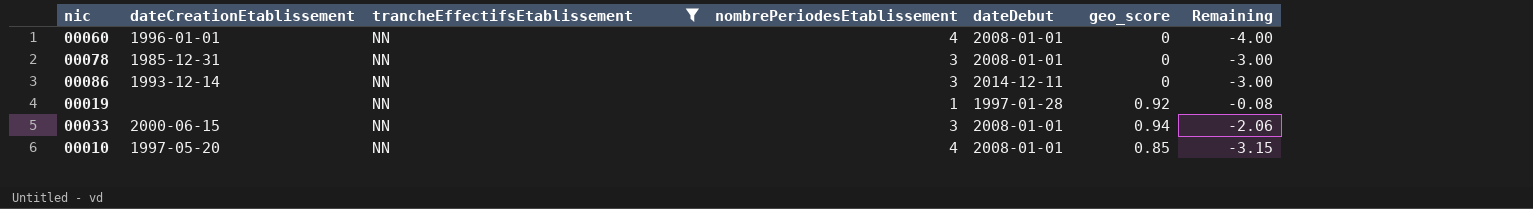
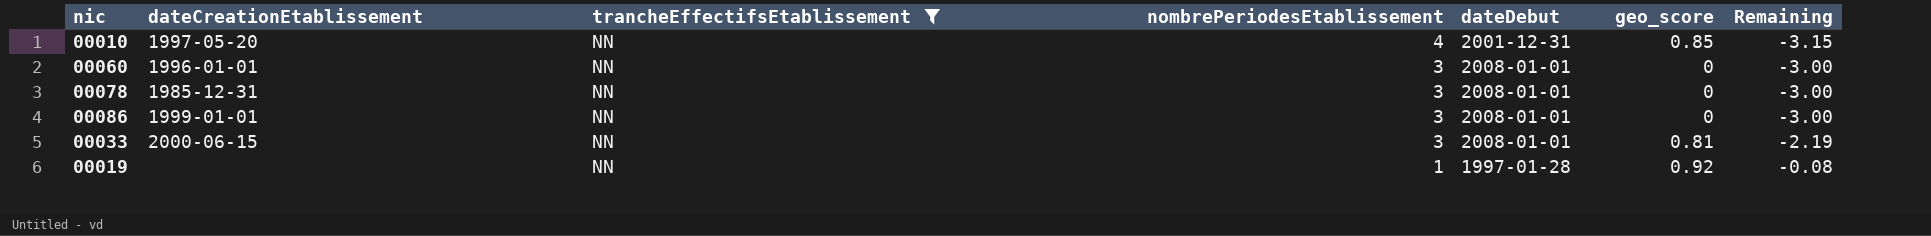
row order: none -> nombrePeriodesEtablissement descending
00010 | dateDebut: 2008-01-01 -> 2001-12-31
00060 | nombrePeriodesEtablissement: 4 -> 3
00060 | Remaining: -4.00 -> -3.00
00086 | dateCreationEtablissement: 1993-12-14 -> 1999-01-01
00086 | dateDebut: 2014-12-11 -> 2008-01-01
00033 | geo_score: 0.94 -> 0.81
00033 | Remaining: -2.06 -> -2.19

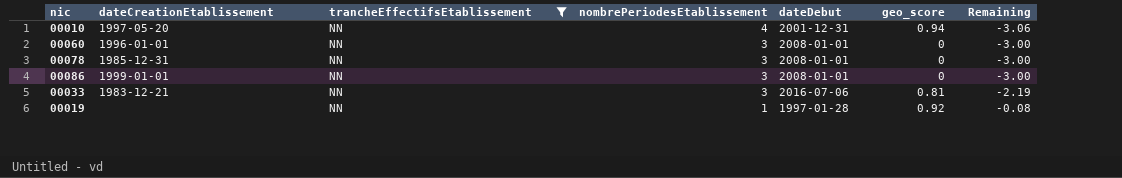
00010 | geo_score: 0.85 -> 0.94
00010 | Remaining: -3.15 -> -3.06
00033 | dateCreationEtablissement: 2000-06-15 -> 1983-12-21
00033 | dateDebut: 2008-01-01 -> 2016-07-06

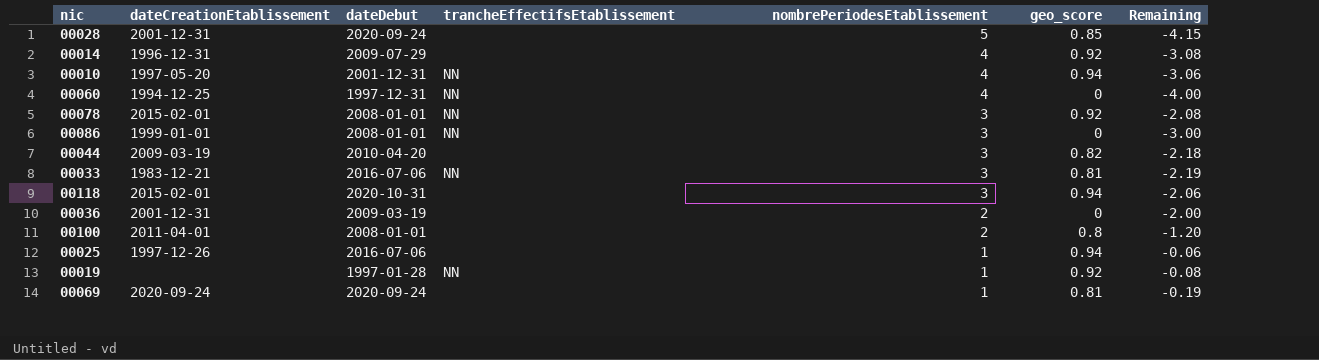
filter: trancheEffectifsEtablissement = NN -> none
column dateDebut | position: 5 -> 3
00060 | dateCreationEtablissement: 1996-01-01 -> 1994-12-25
00060 | dateDebut: 2008-01-01 -> 1997-12-31
00060 | nombrePeriodesEtablissement: 3 -> 4
00060 | Remaining: -3.00 -> -4.00
00078 | dateCreationEtablissement: 1985-12-31 -> 2015-02-01
00078 | geo_score: 0 -> 0.92
00078 | Remaining: -3.00 -> -2.08

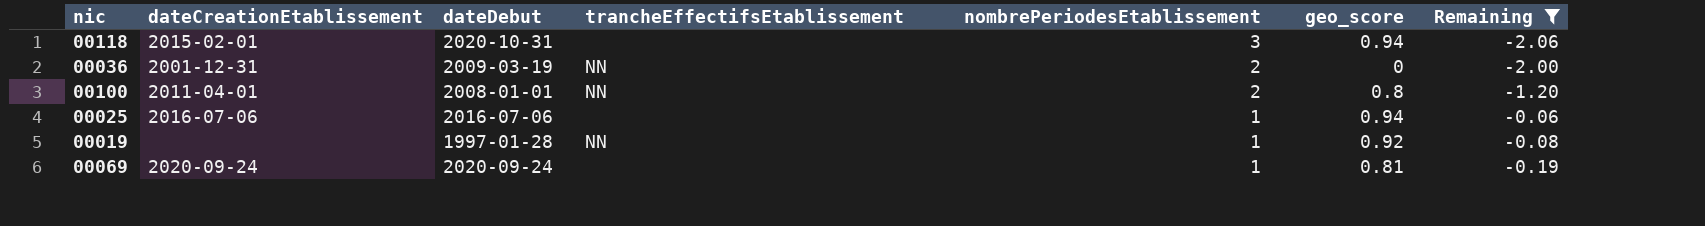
filter: none -> Remaining >= -2.06
00036 | trancheEffectifsEtablissement: none -> NN
00100 | trancheEffectifsEtablissement: none -> NN
00025 | dateCreationEtablissement: 1997-12-26 -> 2016-07-06

